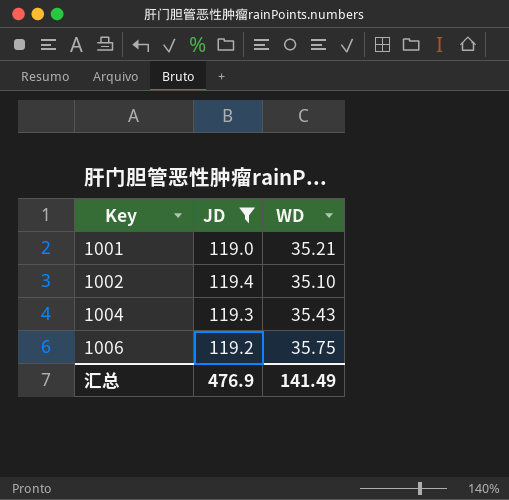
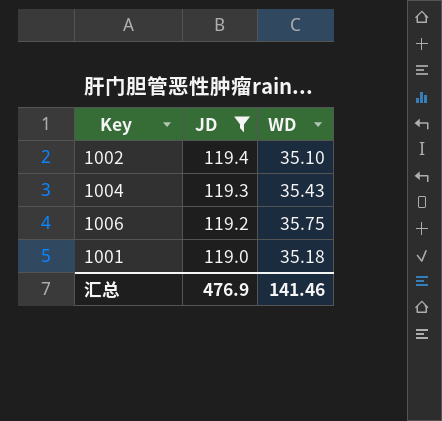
row order: Key ascending -> JD descending
1001 | WD: 35.21 -> 35.18
汇总 | WD: 141.49 -> 141.46

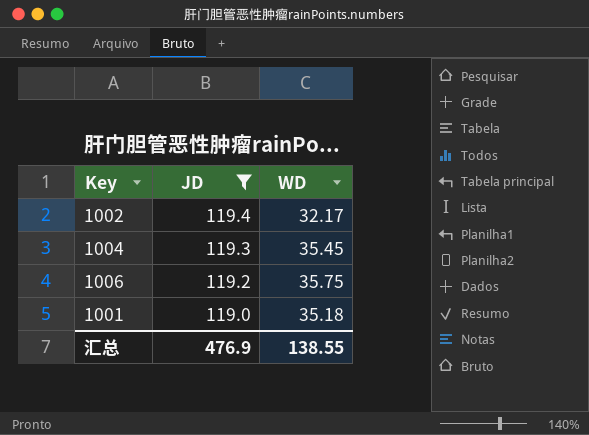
1002 | WD: 35.10 -> 32.17
1004 | WD: 35.43 -> 35.45
汇总 | WD: 141.46 -> 138.55

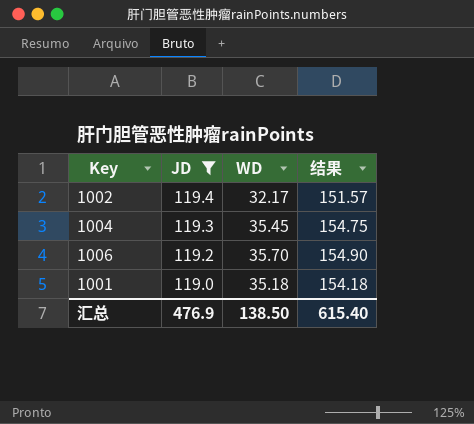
column 结果 | formula: none -> [JD] + [WD]
1006 | WD: 35.75 -> 35.70
汇总 | WD: 138.55 -> 138.50

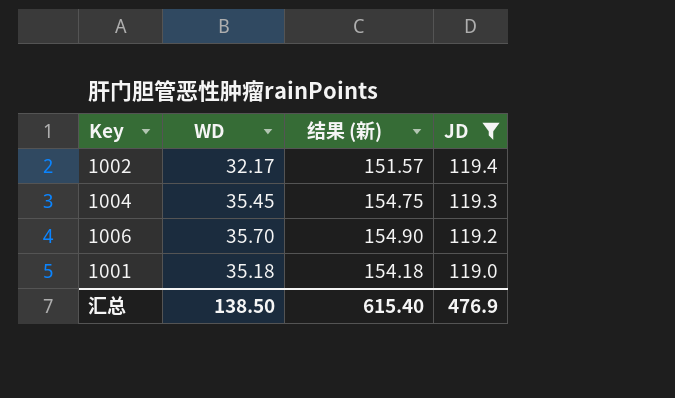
column name: 结果 -> 结果 (新)
column JD | position: 2 -> 4

